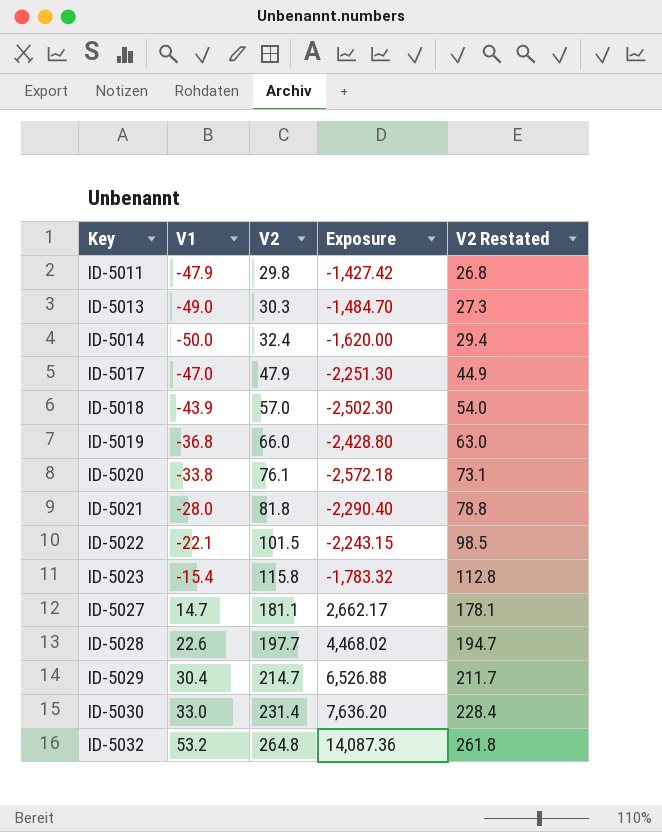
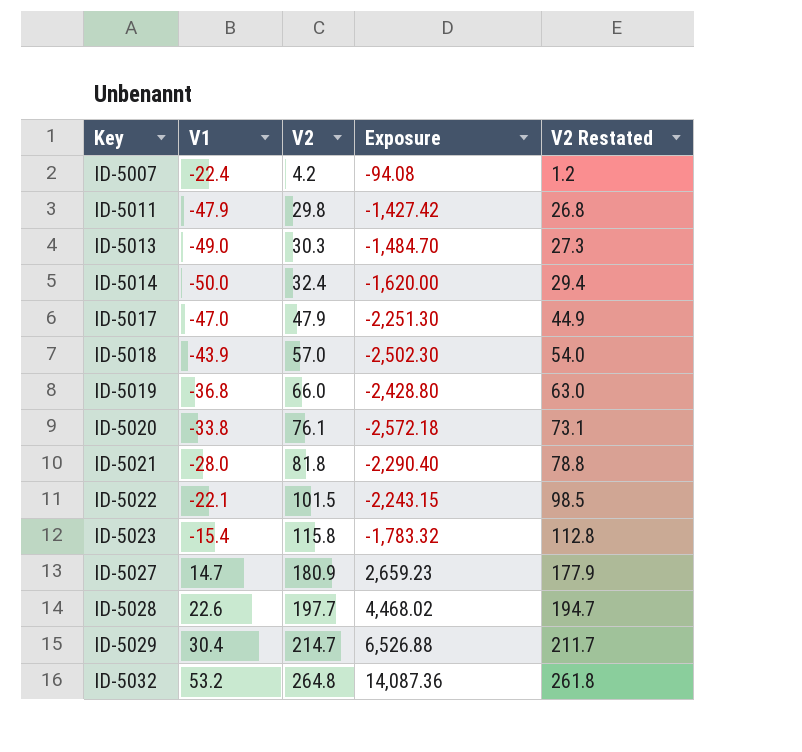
row ID-5030: 33.0 | 231.4 | 7,636.20 | 228.4 -> none
row ID-5007: none -> -22.4 | 4.2 | -94.08 | 1.2
ID-5027 | V2: 181.1 -> 180.9
ID-5027 | Exposure: 2,662.17 -> 2,659.23
ID-5027 | V2 Restated: 178.1 -> 177.9

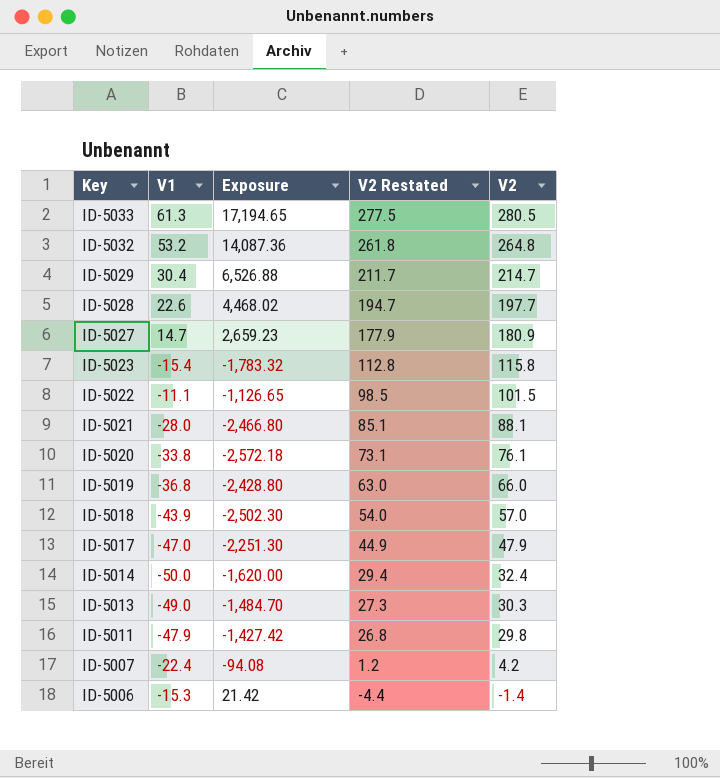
row order: Key ascending -> Key descending
column V2 | position: 3 -> 5
row ID-5033: none -> 61.3 | 17,194.65 | 277.5 | 280.5
ID-5022 | V1: -22.1 -> -11.1
ID-5022 | Exposure: -2,243.15 -> -1,126.65
ID-5021 | Exposure: -2,290.40 -> -2,466.80
ID-5021 | V2 Restated: 78.8 -> 85.1
ID-5021 | V2: 81.8 -> 88.1
row ID-5006: none -> -15.3 | 21.42 | -4.4 | -1.4

